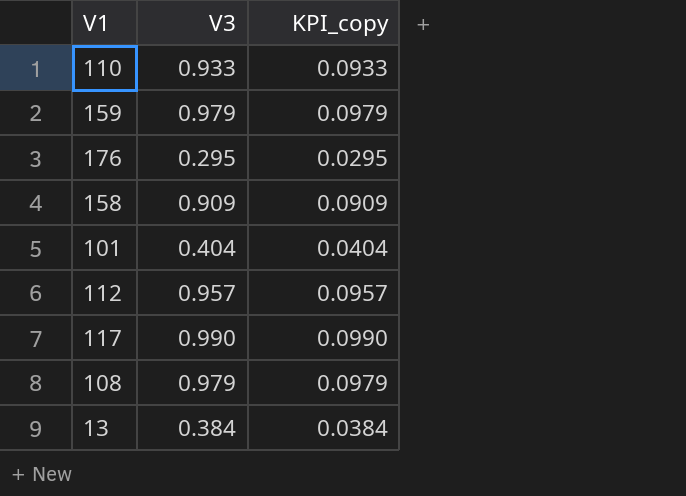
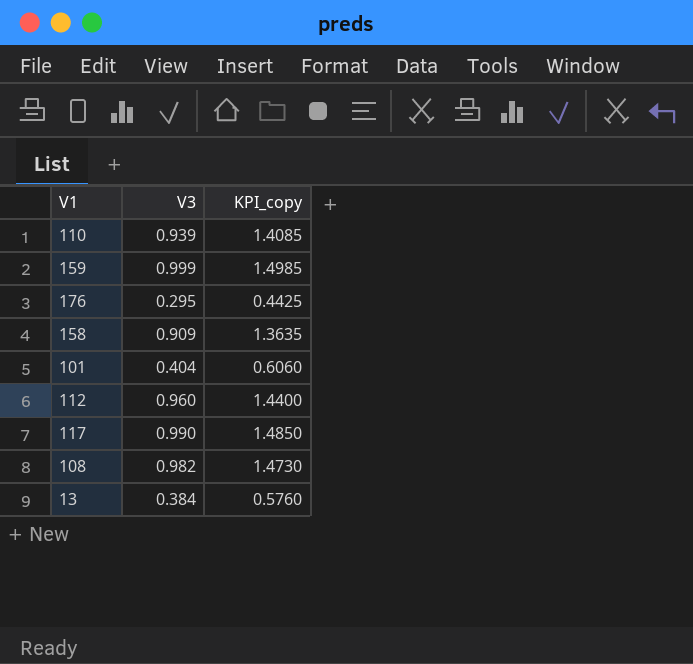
column KPI_copy | formula: [V3] * 0.1 -> [V3] * 1.5
110 | V3: 0.933 -> 0.939
159 | V3: 0.979 -> 0.999
112 | V3: 0.957 -> 0.960
108 | V3: 0.979 -> 0.982

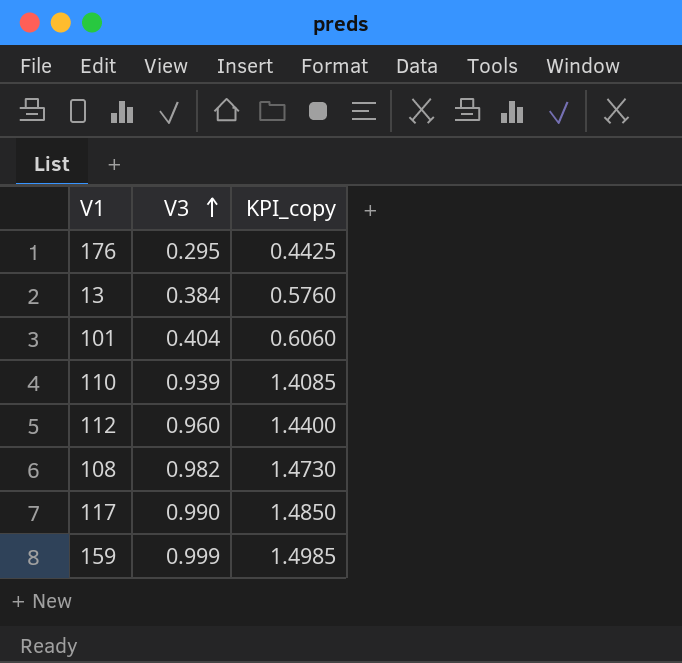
row order: none -> V3 ascending
row 158: 0.909 | 1.3635 -> none

